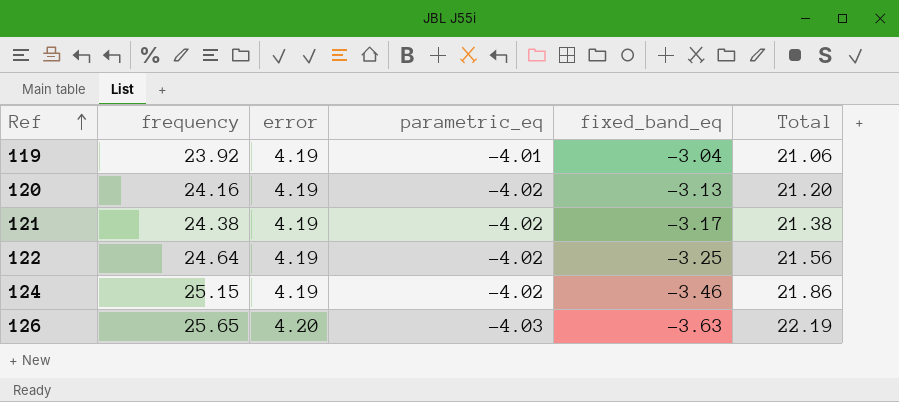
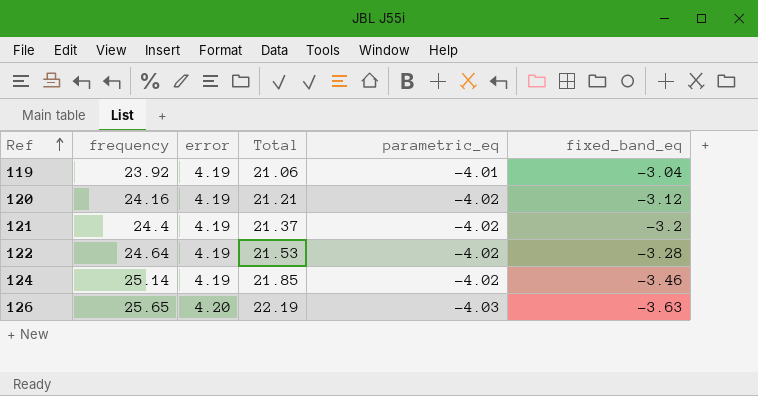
column Total | position: 6 -> 4
120 | Total: 21.20 -> 21.21
120 | fixed_band_eq: -3.13 -> -3.12
121 | frequency: 24.38 -> 24.4
121 | Total: 21.38 -> 21.37
121 | fixed_band_eq: -3.17 -> -3.2
122 | Total: 21.56 -> 21.53
122 | fixed_band_eq: -3.25 -> -3.28
124 | frequency: 25.15 -> 25.14
124 | Total: 21.86 -> 21.85

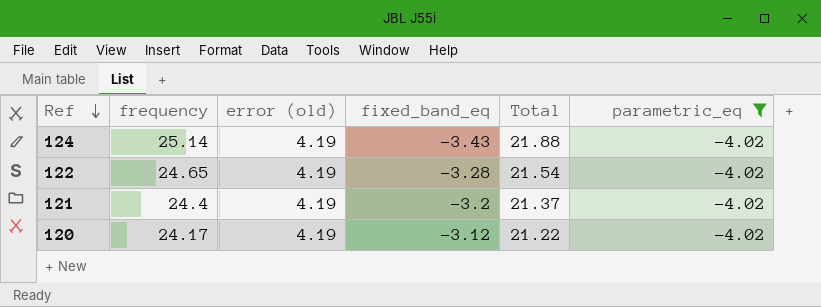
filter: none -> parametric_eq = -4.02
row order: Ref ascending -> Ref descending
column name: error -> error (old)
column fixed_band_eq | position: 6 -> 4
124 | fixed_band_eq: -3.46 -> -3.43
124 | Total: 21.85 -> 21.88
122 | frequency: 24.64 -> 24.65
122 | Total: 21.53 -> 21.54
120 | frequency: 24.16 -> 24.17
120 | Total: 21.21 -> 21.22

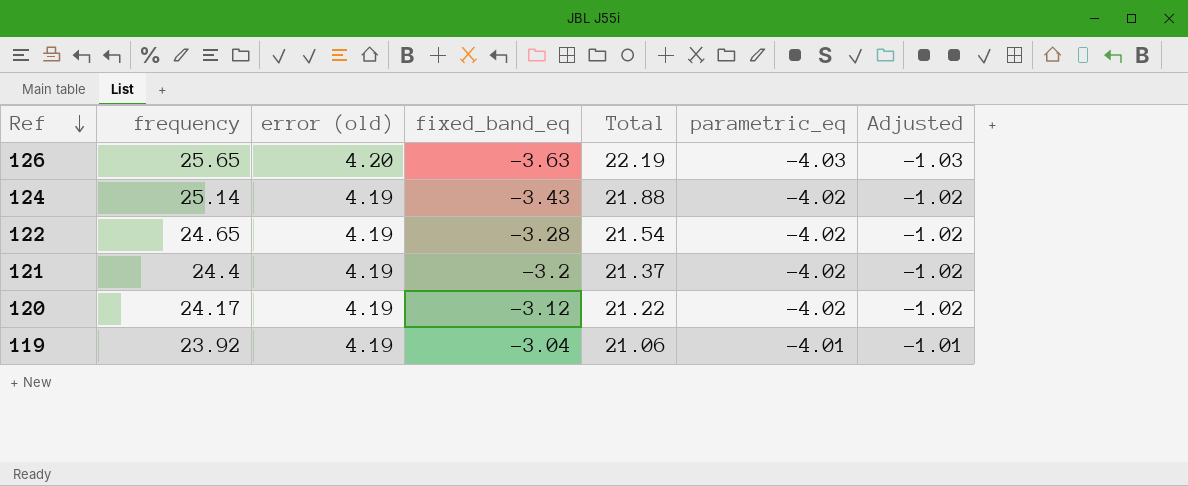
filter: parametric_eq = -4.02 -> none
column Adjusted | formula: none -> [parametric_eq] + 3

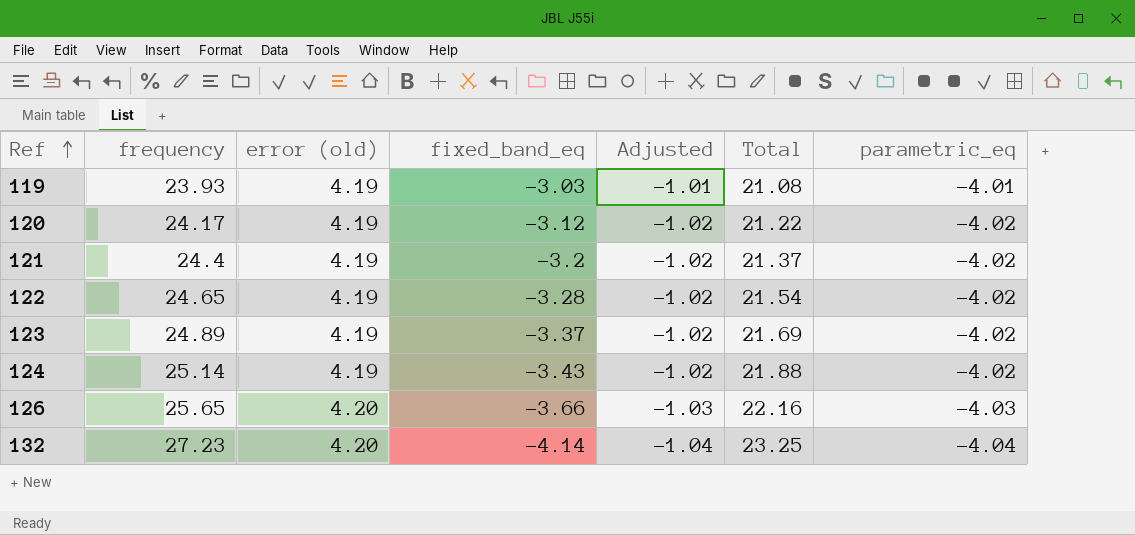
row order: Ref descending -> Ref ascending
column Adjusted | position: 7 -> 5
119 | frequency: 23.92 -> 23.93
119 | fixed_band_eq: -3.04 -> -3.03
119 | Total: 21.06 -> 21.08
row 123: none -> 24.89 | 4.19 | -3.37 | -1.02 | 21.69 | -4.02
126 | fixed_band_eq: -3.63 -> -3.66
126 | Total: 22.19 -> 22.16
row 132: none -> 27.23 | 4.20 | -4.14 | -1.04 | 23.25 | -4.04

